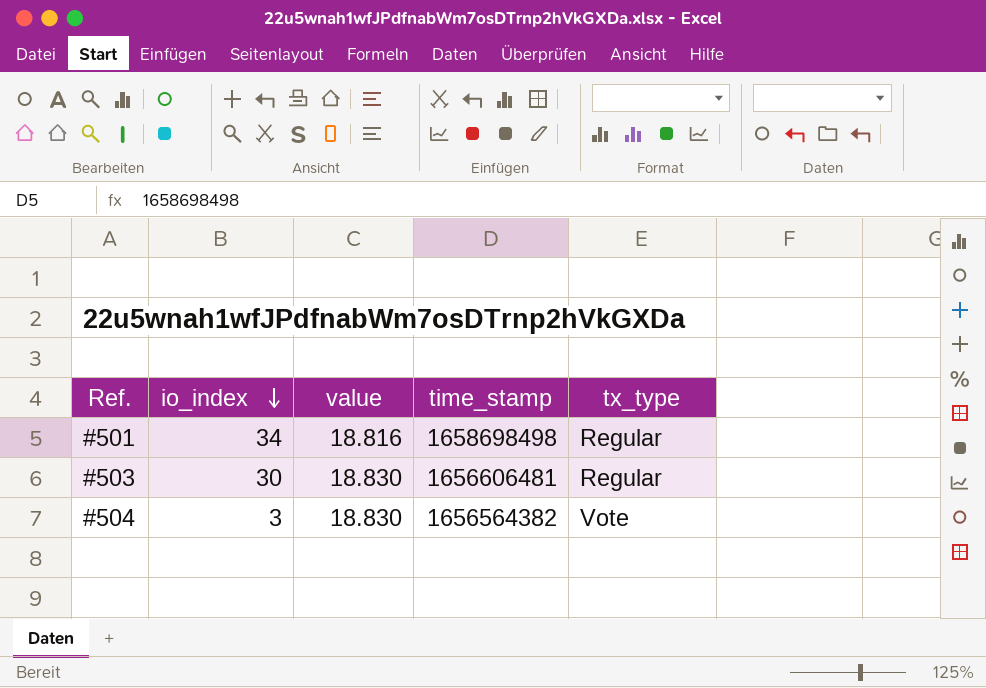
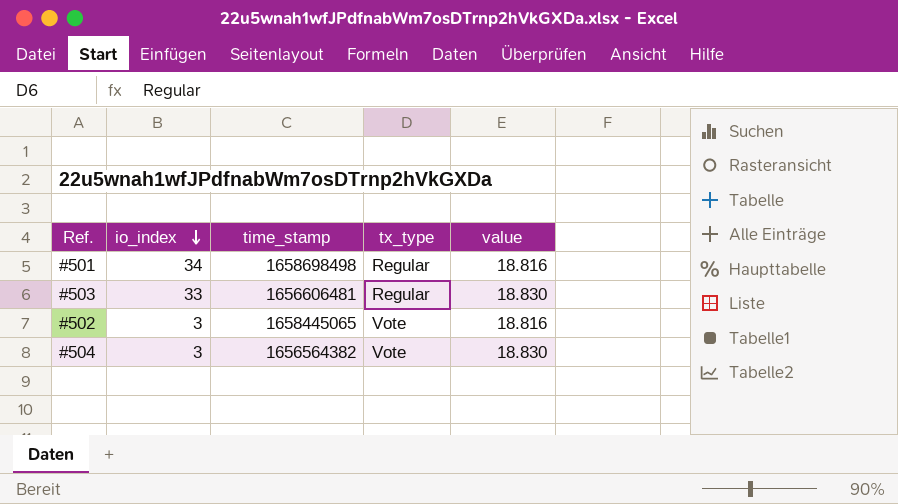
column value | position: 3 -> 5
#503 | io_index: 30 -> 33
row #502: none -> 3 | 1658445065 | Vote | 18.816

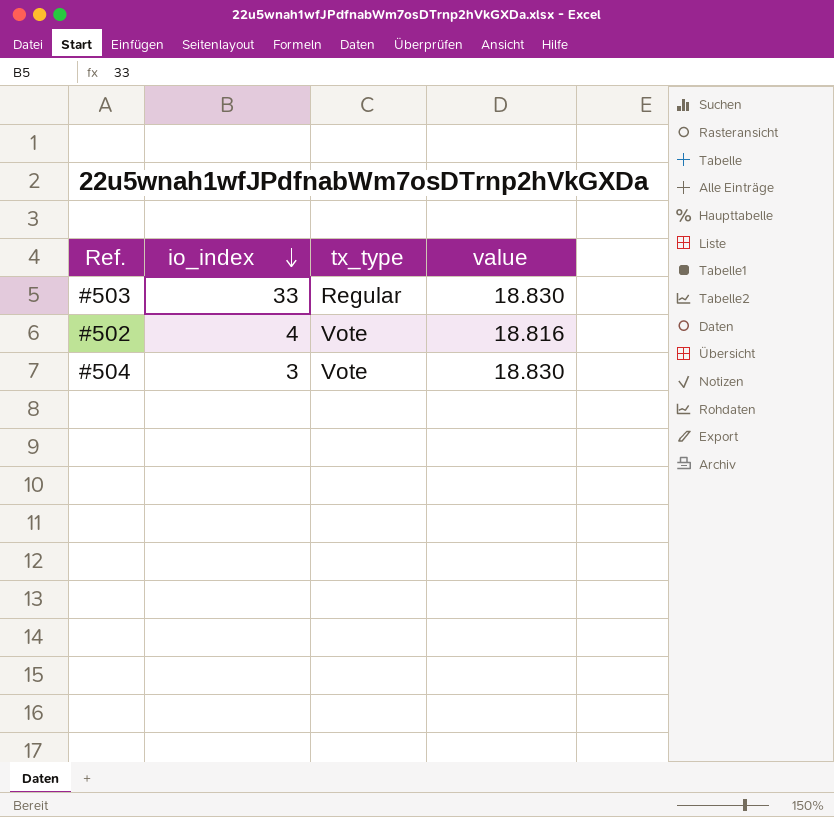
column time_stamp | position: 3 -> none
row #501: 34 | 1658698498 | Regular | 18.816 -> none
#502 | io_index: 3 -> 4

